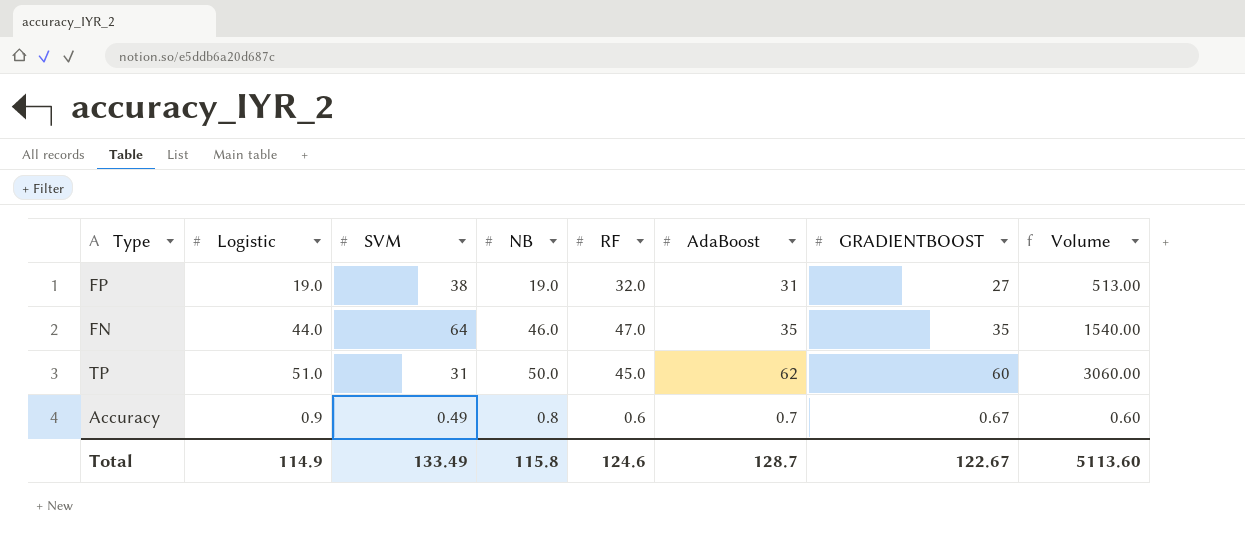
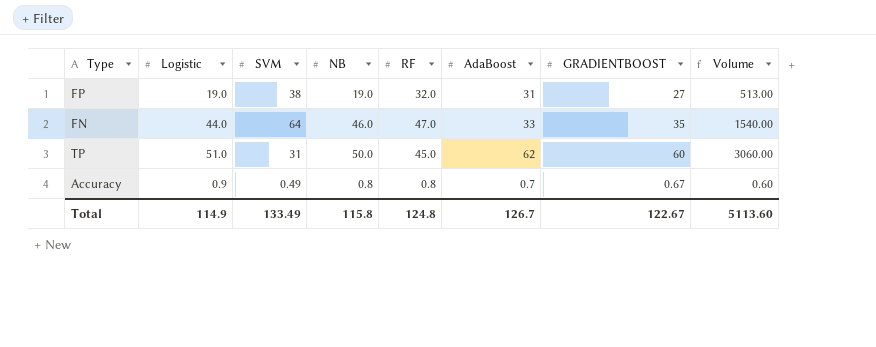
FN | AdaBoost: 35 -> 33
Accuracy | RF: 0.6 -> 0.8
Total | RF: 124.6 -> 124.8
Total | AdaBoost: 128.7 -> 126.7

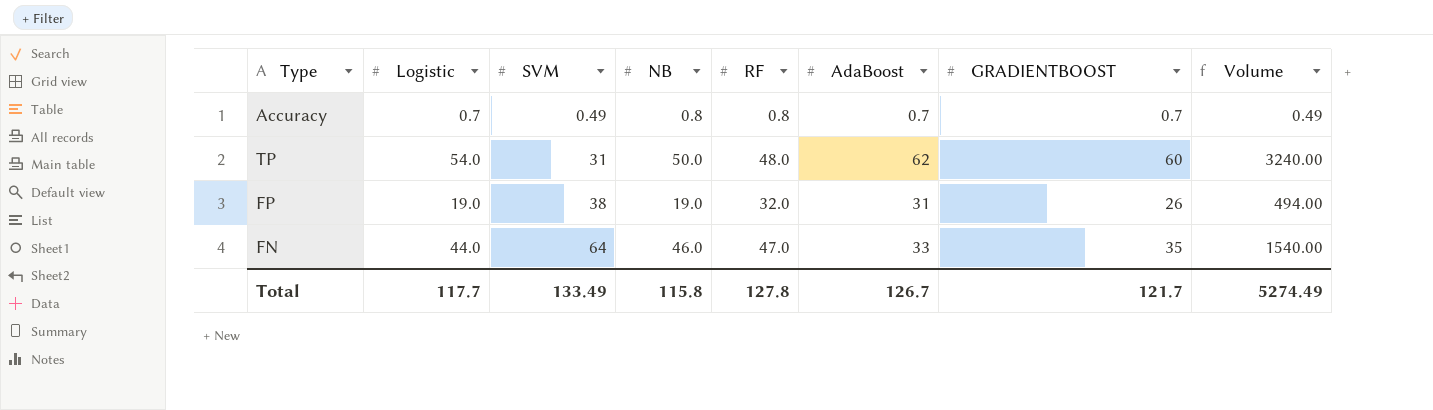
row order: none -> SVM ascending
Accuracy | Logistic: 0.9 -> 0.7
Accuracy | GRADIENTBOOST: 0.67 -> 0.7
Accuracy | Volume: 0.60 -> 0.49
TP | Logistic: 51.0 -> 54.0
TP | RF: 45.0 -> 48.0
TP | Volume: 3060.00 -> 3240.00
FP | GRADIENTBOOST: 27 -> 26
FP | Volume: 513.00 -> 494.00
Total | Logistic: 114.9 -> 117.7
Total | RF: 124.8 -> 127.8
Total | GRADIENTBOOST: 122.67 -> 121.7
Total | Volume: 5113.60 -> 5274.49

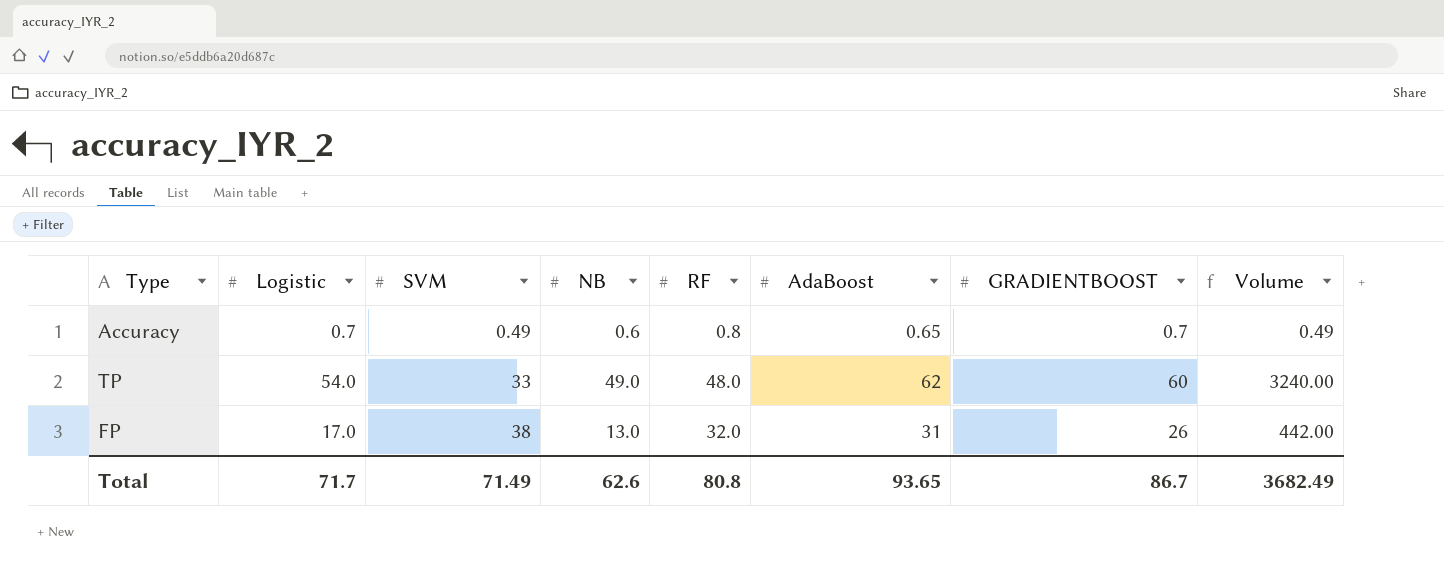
row FN: 44.0 | 64 | 46.0 | 47.0 | 33 | 35 | 1540.00 -> none
Accuracy | NB: 0.8 -> 0.6
Accuracy | AdaBoost: 0.7 -> 0.65
TP | SVM: 31 -> 33
TP | NB: 50.0 -> 49.0
FP | Logistic: 19.0 -> 17.0
FP | NB: 19.0 -> 13.0
FP | Volume: 494.00 -> 442.00
Total | Logistic: 117.7 -> 71.7
Total | SVM: 133.49 -> 71.49
Total | NB: 115.8 -> 62.6
Total | RF: 127.8 -> 80.8
Total | AdaBoost: 126.7 -> 93.65
Total | GRADIENTBOOST: 121.7 -> 86.7
Total | Volume: 5274.49 -> 3682.49

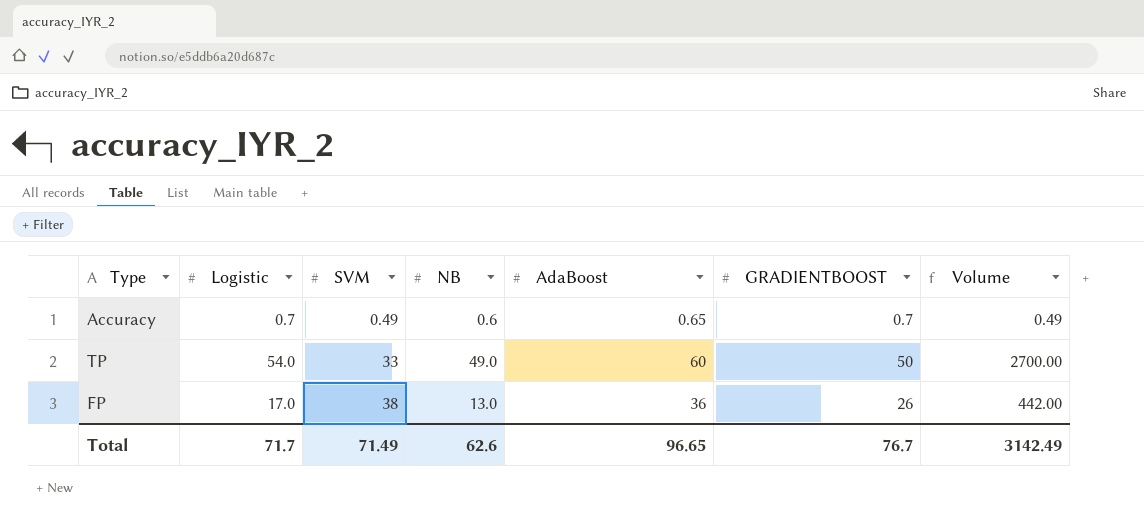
column RF | position: 5 -> none
TP | AdaBoost: 62 -> 60
TP | GRADIENTBOOST: 60 -> 50
TP | Volume: 3240.00 -> 2700.00
FP | AdaBoost: 31 -> 36
Total | AdaBoost: 93.65 -> 96.65
Total | GRADIENTBOOST: 86.7 -> 76.7
Total | Volume: 3682.49 -> 3142.49

